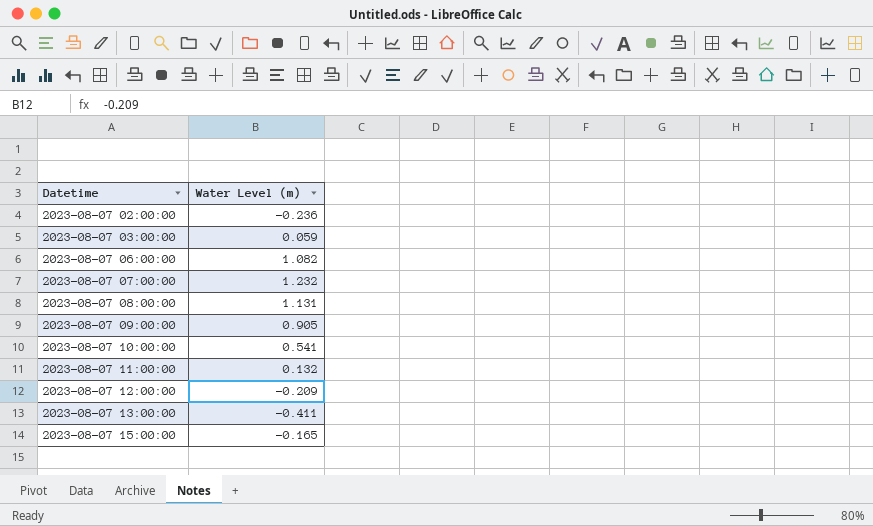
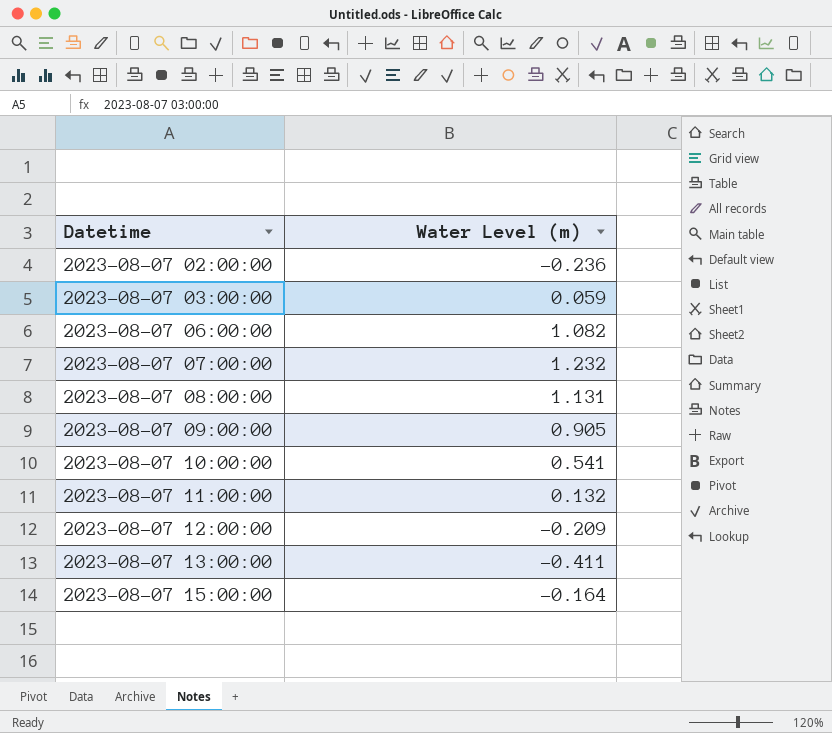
2023-08-07 15:00:00 | Water Level (m): -0.165 -> -0.164

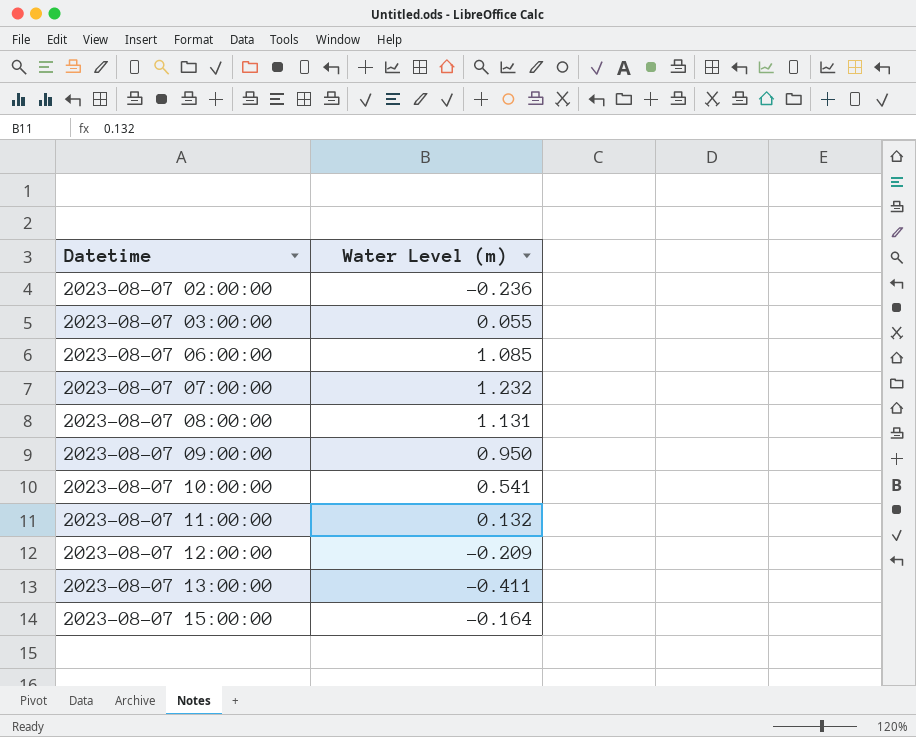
2023-08-07 03:00:00 | Water Level (m): 0.059 -> 0.055
2023-08-07 06:00:00 | Water Level (m): 1.082 -> 1.085
2023-08-07 09:00:00 | Water Level (m): 0.905 -> 0.950

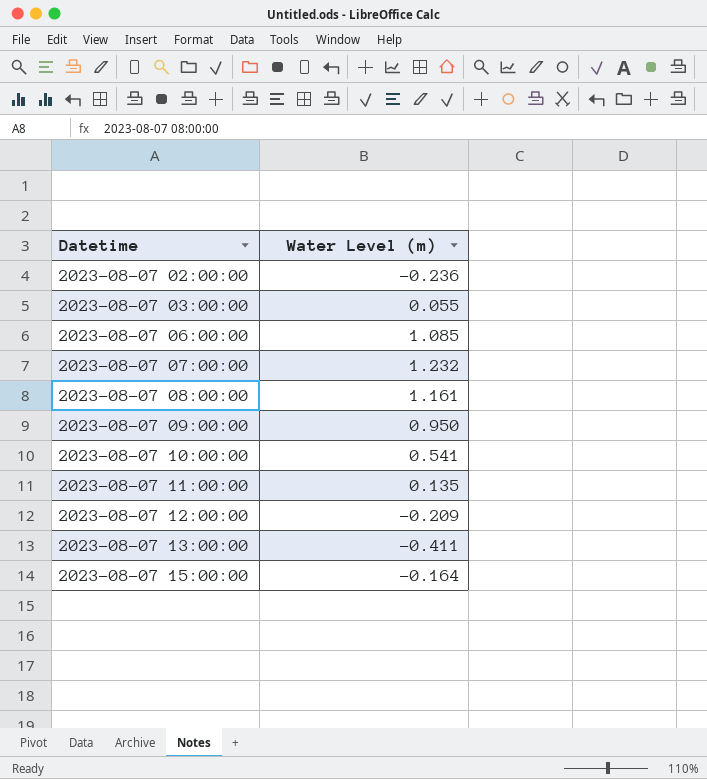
2023-08-07 08:00:00 | Water Level (m): 1.131 -> 1.161
2023-08-07 11:00:00 | Water Level (m): 0.132 -> 0.135

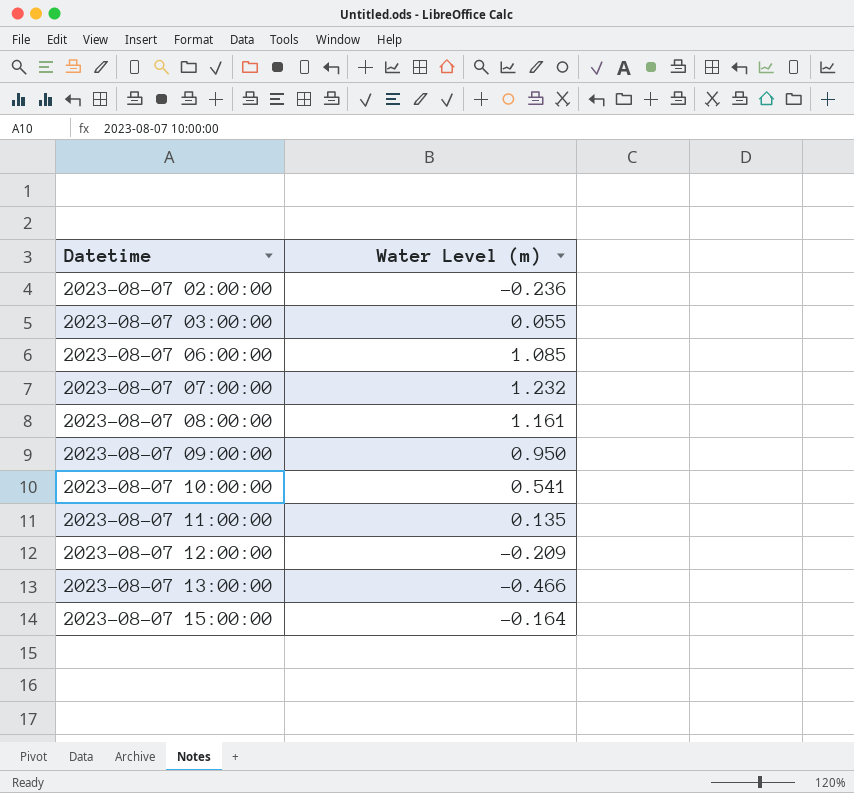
2023-08-07 13:00:00 | Water Level (m): -0.411 -> -0.466

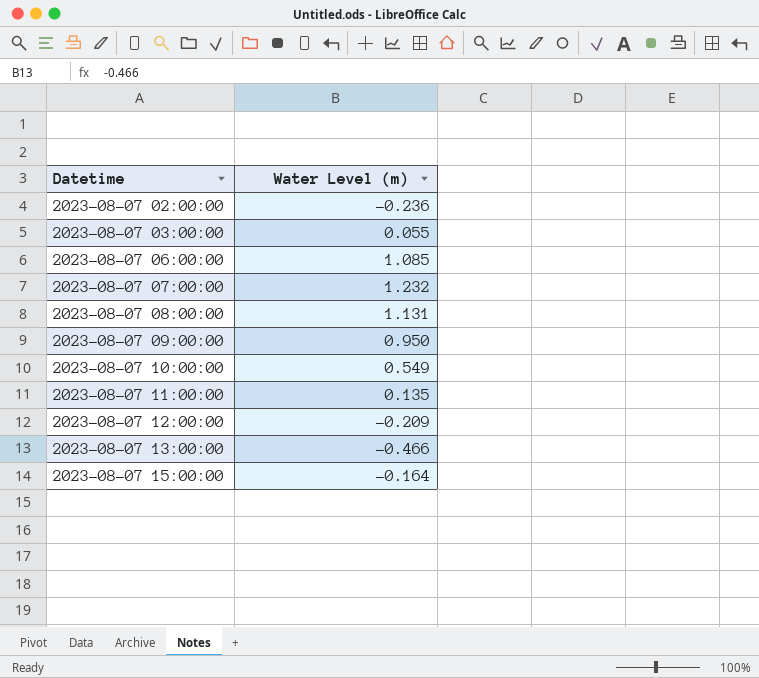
2023-08-07 08:00:00 | Water Level (m): 1.161 -> 1.131
2023-08-07 10:00:00 | Water Level (m): 0.541 -> 0.549

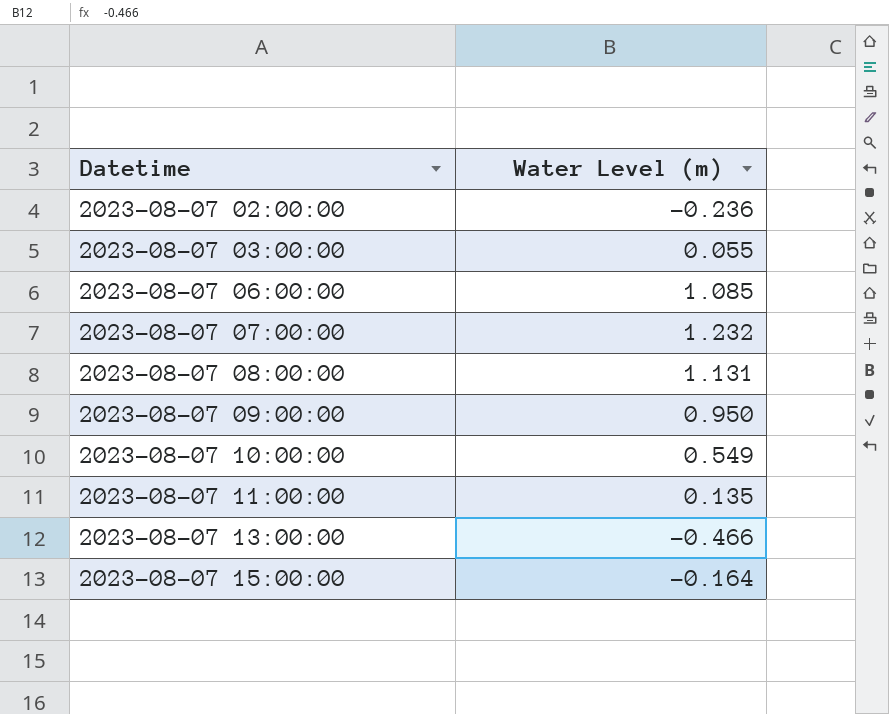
row 2023-08-07 12:00:00: -0.209 -> none

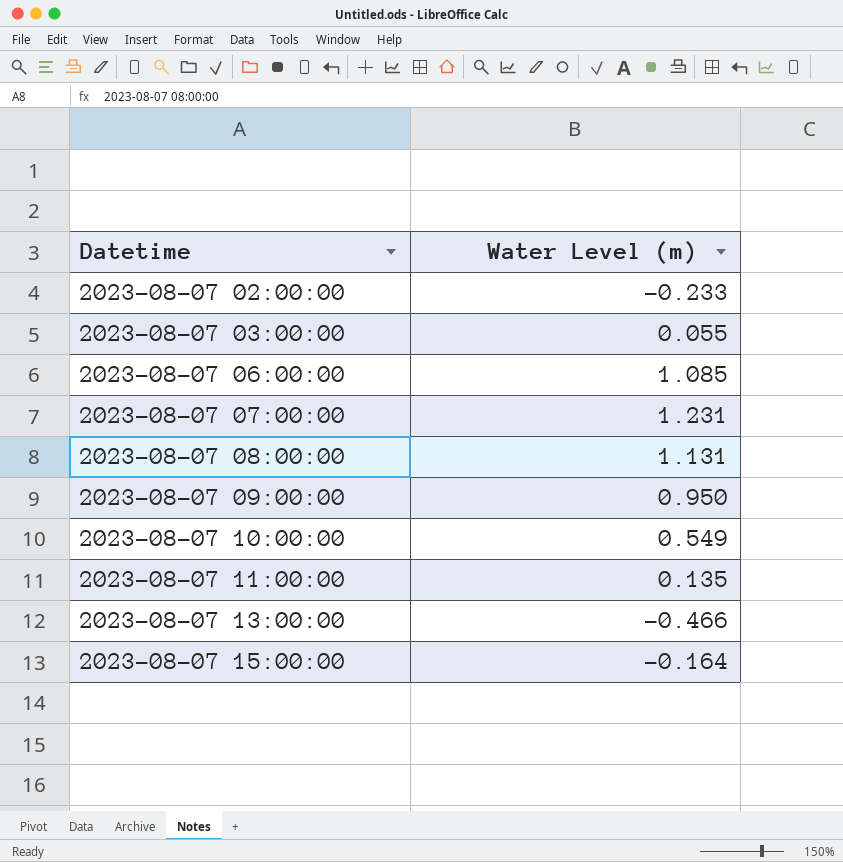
2023-08-07 02:00:00 | Water Level (m): -0.236 -> -0.233
2023-08-07 07:00:00 | Water Level (m): 1.232 -> 1.231

